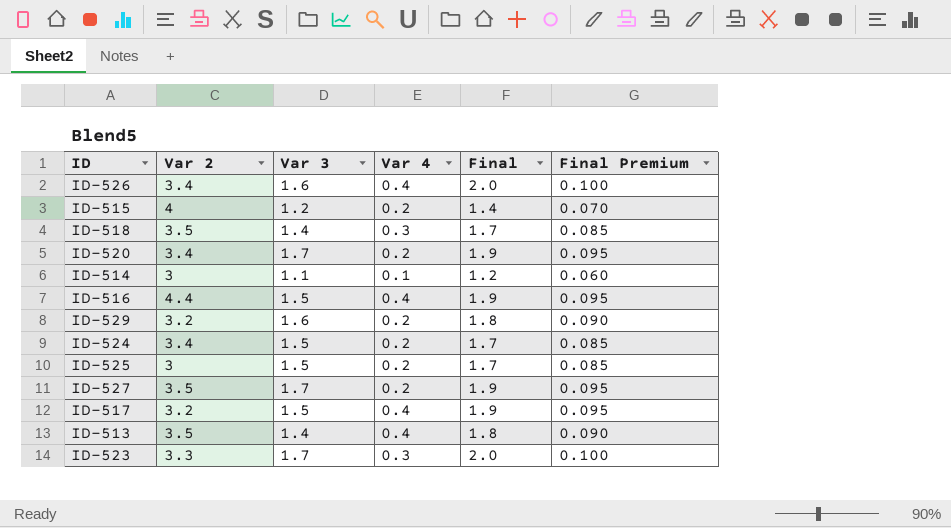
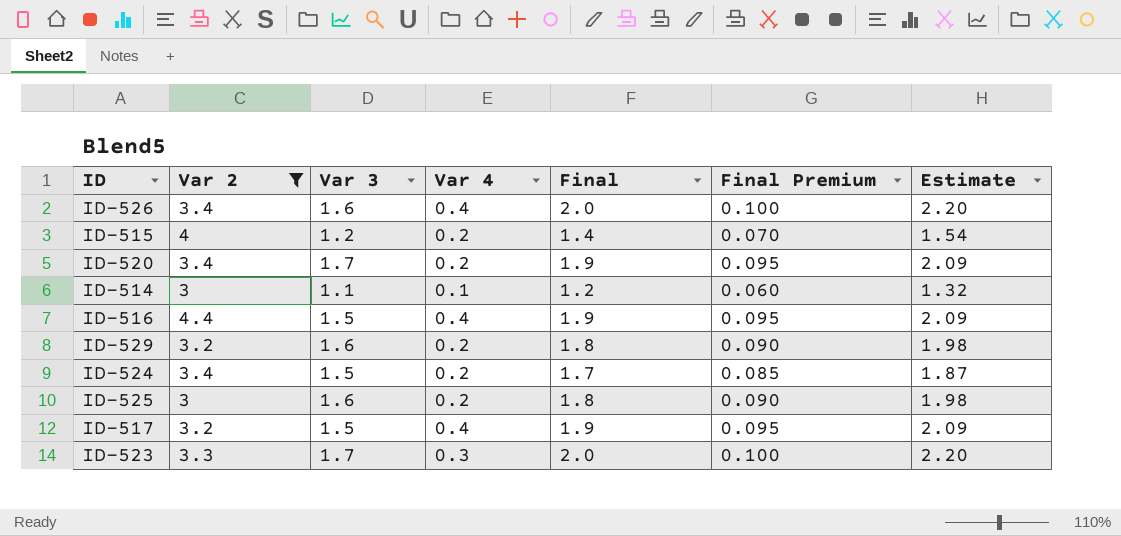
filter: none -> Var 2 != 3.5
column Estimate | formula: none -> [Final] * 1.1
ID-525 | Var 3: 1.5 -> 1.6
ID-525 | Final: 1.7 -> 1.8
ID-525 | Final Premium: 0.085 -> 0.090

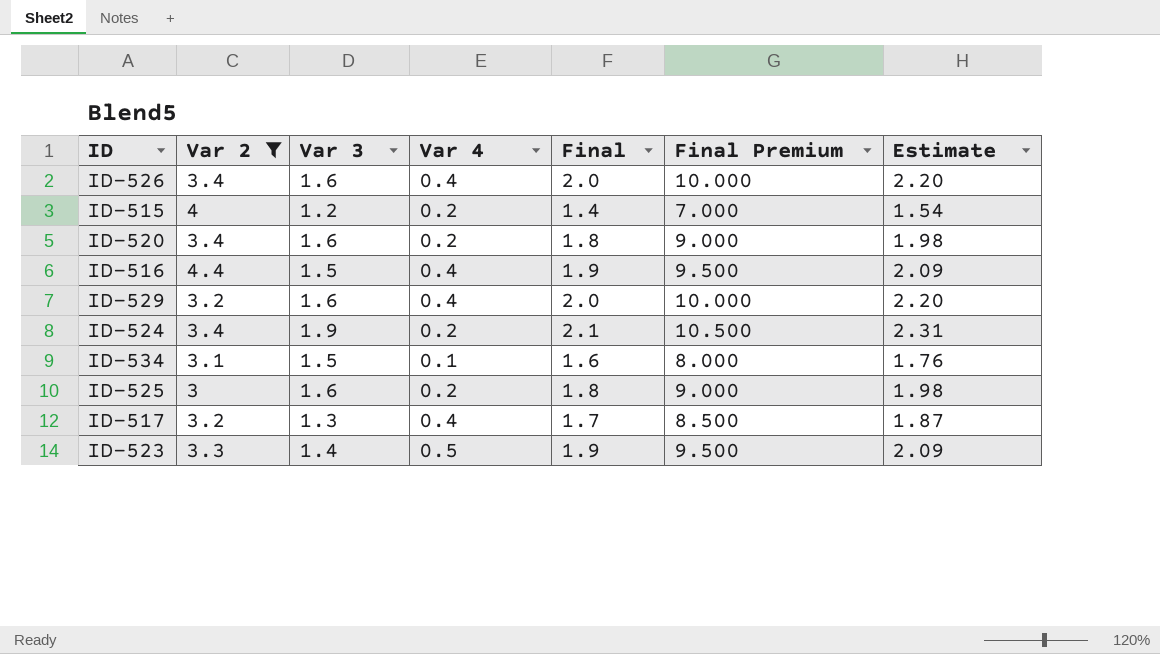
column Final Premium | formula: [Final] * 0.05 -> [Final] * 5
row ID-514: 3 | 1.1 | 0.1 | 1.2 | 0.060 | 1.32 -> none
ID-520 | Var 3: 1.7 -> 1.6
ID-520 | Final: 1.9 -> 1.8
ID-520 | Estimate: 2.09 -> 1.98
ID-529 | Var 4: 0.2 -> 0.4
ID-529 | Final: 1.8 -> 2.0
ID-529 | Estimate: 1.98 -> 2.20
ID-524 | Var 3: 1.5 -> 1.9
ID-524 | Final: 1.7 -> 2.1
ID-524 | Estimate: 1.87 -> 2.31
row ID-534: none -> 3.1 | 1.5 | 0.1 | 1.6 | 8.000 | 1.76
ID-517 | Var 3: 1.5 -> 1.3
ID-517 | Final: 1.9 -> 1.7
ID-517 | Estimate: 2.09 -> 1.87
ID-523 | Var 3: 1.7 -> 1.4
ID-523 | Var 4: 0.3 -> 0.5
ID-523 | Final: 2.0 -> 1.9
ID-523 | Estimate: 2.20 -> 2.09

